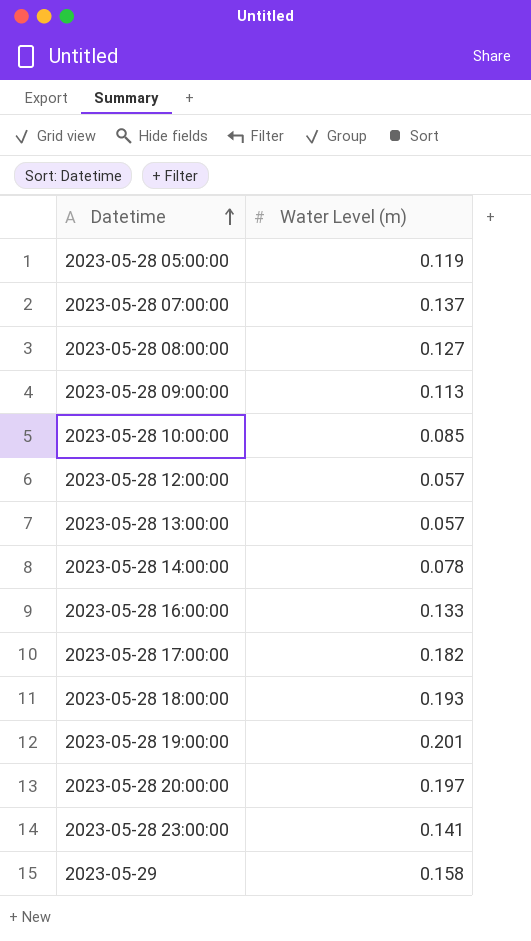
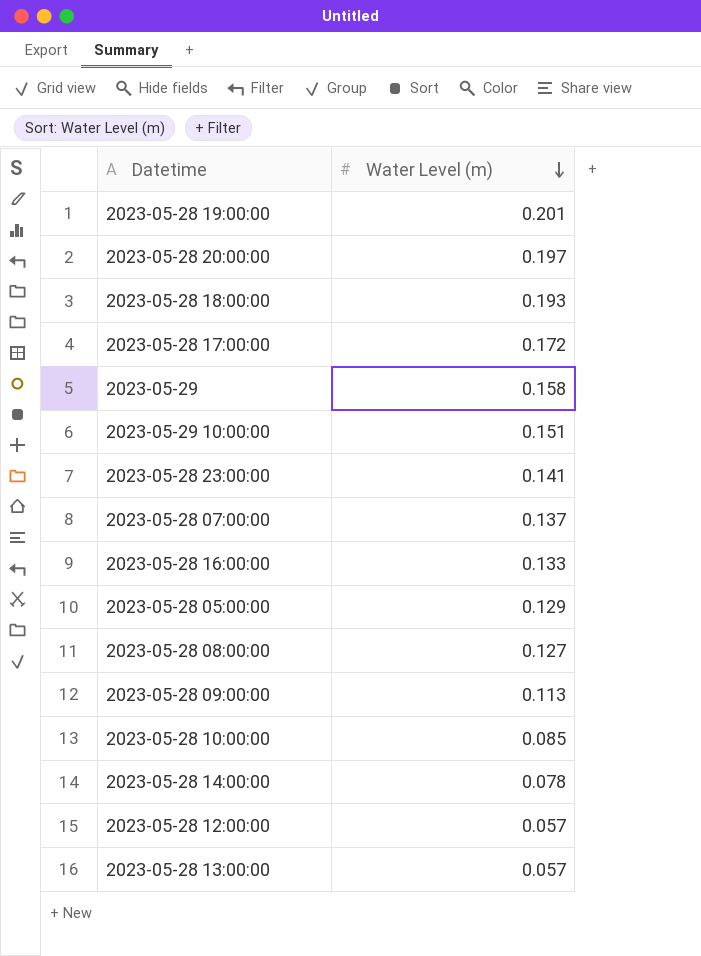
row order: Datetime ascending -> Water Level (m) descending
2023-05-28 17:00:00 | Water Level (m): 0.182 -> 0.172
row 2023-05-29 10:00:00: none -> 0.151
2023-05-28 05:00:00 | Water Level (m): 0.119 -> 0.129

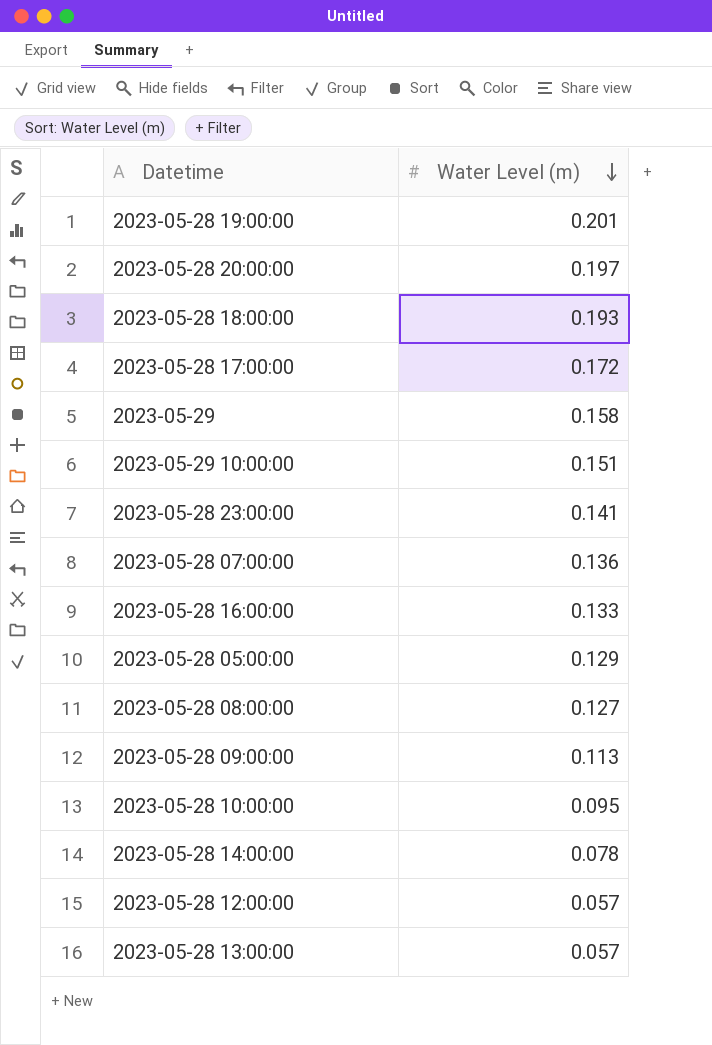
2023-05-28 07:00:00 | Water Level (m): 0.137 -> 0.136
2023-05-28 10:00:00 | Water Level (m): 0.085 -> 0.095

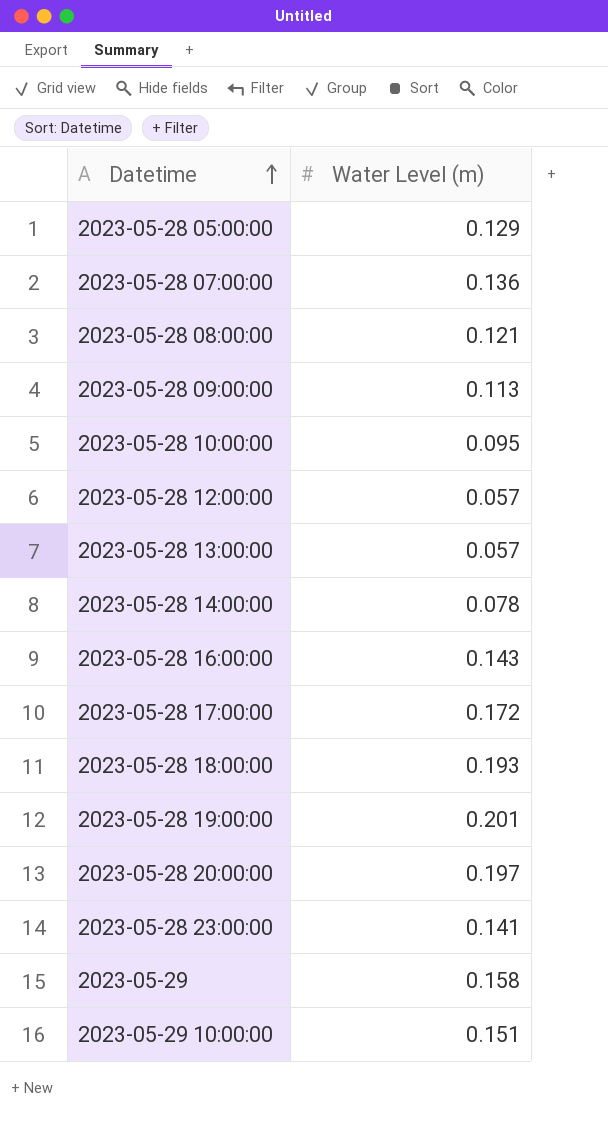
row order: Water Level (m) descending -> Datetime ascending
2023-05-28 08:00:00 | Water Level (m): 0.127 -> 0.121
2023-05-28 16:00:00 | Water Level (m): 0.133 -> 0.143

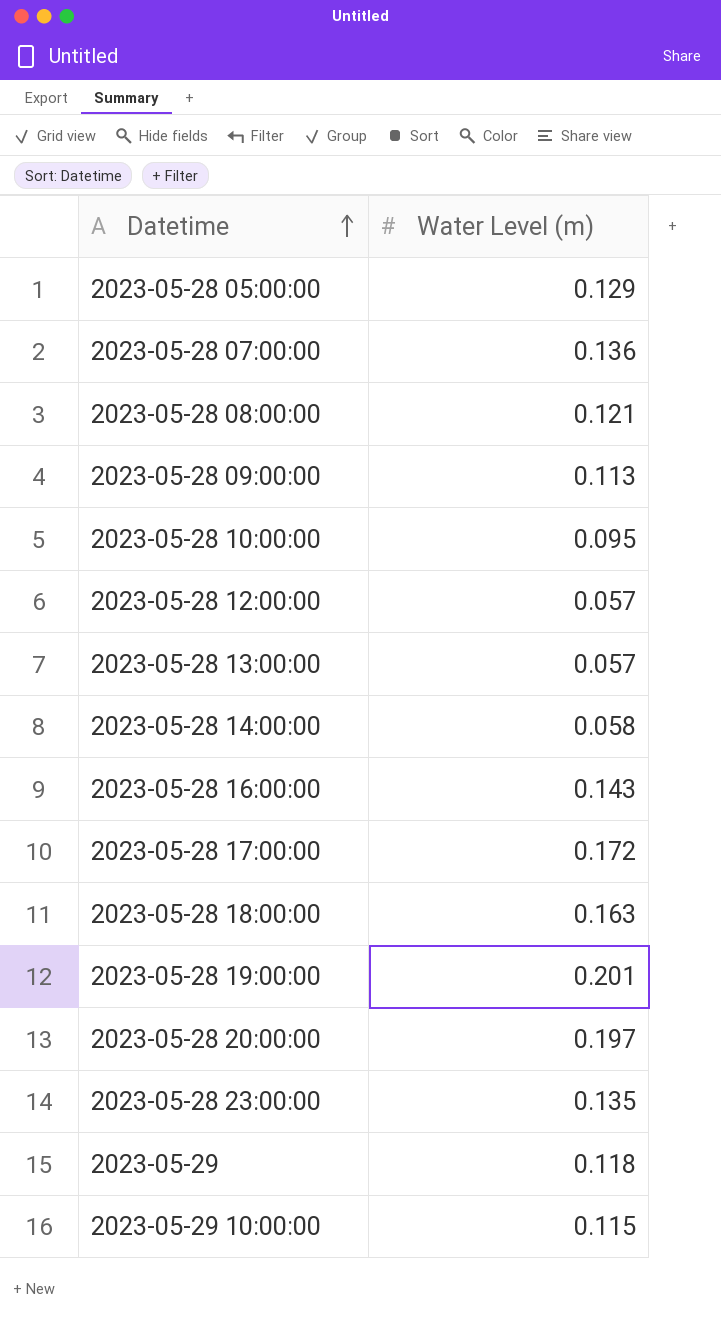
2023-05-28 14:00:00 | Water Level (m): 0.078 -> 0.058
2023-05-28 18:00:00 | Water Level (m): 0.193 -> 0.163
2023-05-28 23:00:00 | Water Level (m): 0.141 -> 0.135
2023-05-29 | Water Level (m): 0.158 -> 0.118
2023-05-29 10:00:00 | Water Level (m): 0.151 -> 0.115

